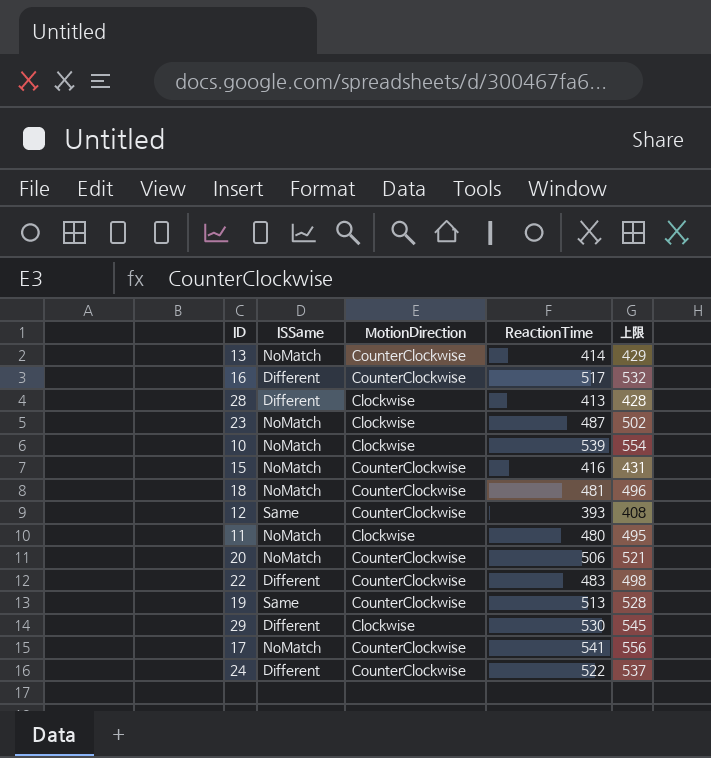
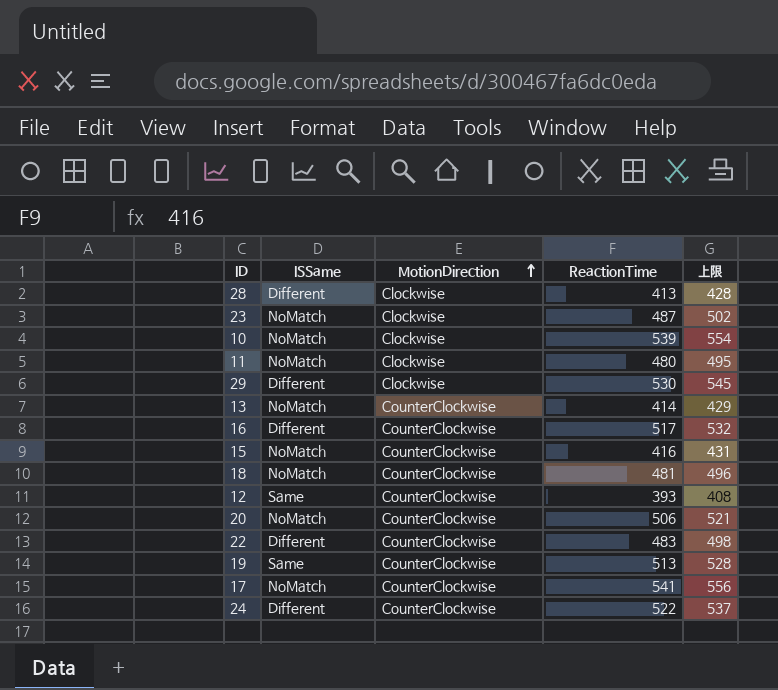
row order: none -> MotionDirection ascending

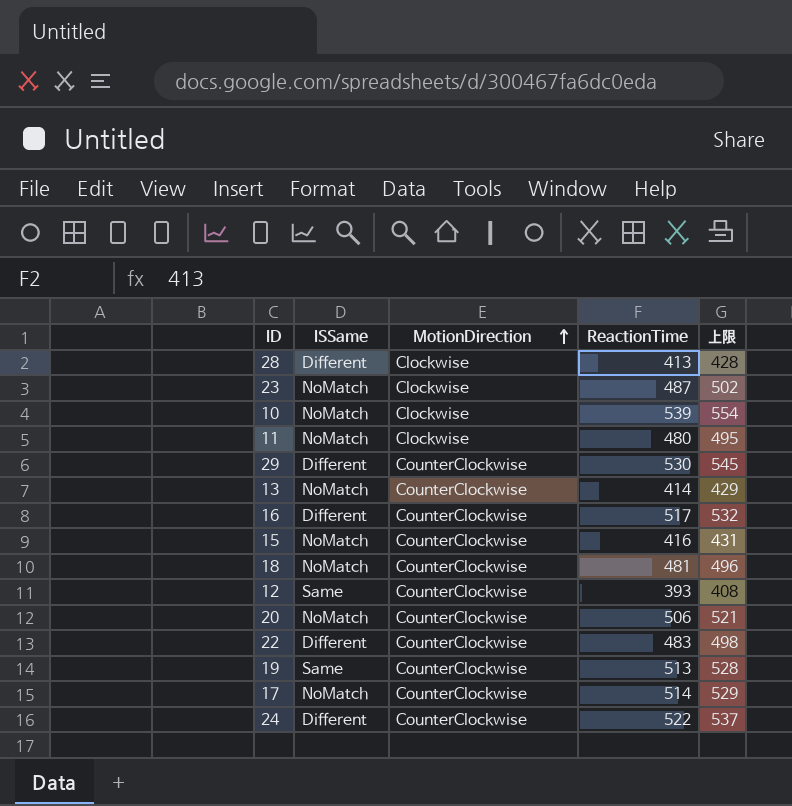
29 | MotionDirection: Clockwise -> CounterClockwise
17 | ReactionTime: 541 -> 514
17 | 上限: 556 -> 529

